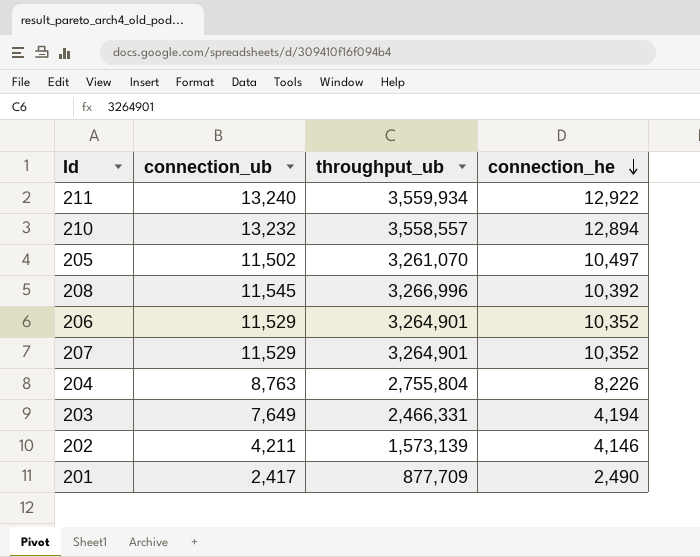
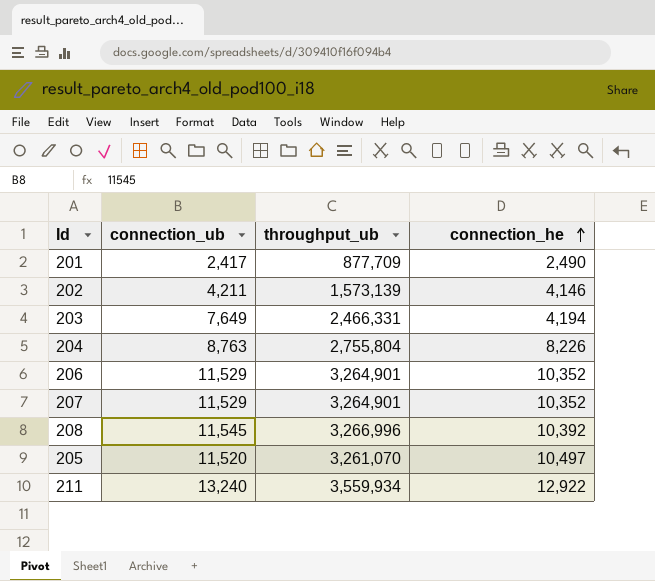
row order: connection_he descending -> connection_he ascending
row 210: 13,232 | 3,558,557 | 12,894 -> none
205 | connection_ub: 11,502 -> 11,520

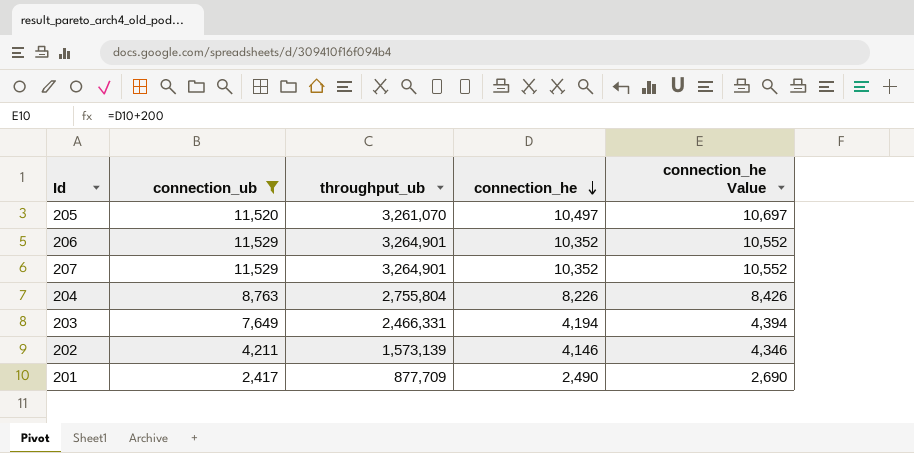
filter: none -> connection_ub <= 11,529
row order: connection_he ascending -> connection_he descending
column connection_he Value | formula: none -> [connection_he] + 200

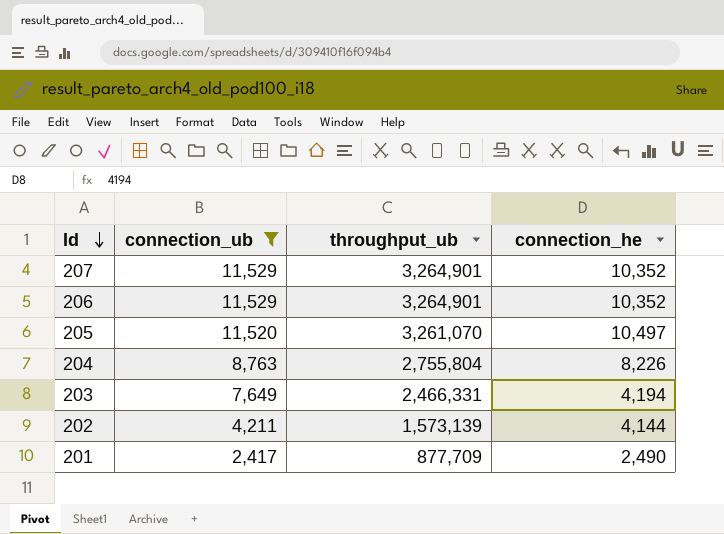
row order: connection_he descending -> Id descending
column connection_he Value | formula: [connection_he] + 200 -> none
202 | connection_he: 4,146 -> 4,144

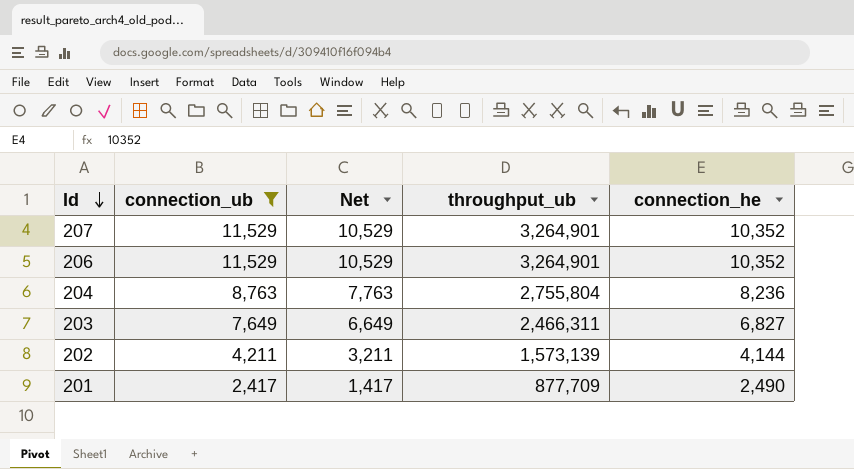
column Net | formula: none -> [connection_ub] - 1000
row 205: 11,520 | 3,261,070 | 10,497 -> none
204 | connection_he: 8,226 -> 8,236
203 | throughput_ub: 2,466,331 -> 2,466,311
203 | connection_he: 4,194 -> 6,827

